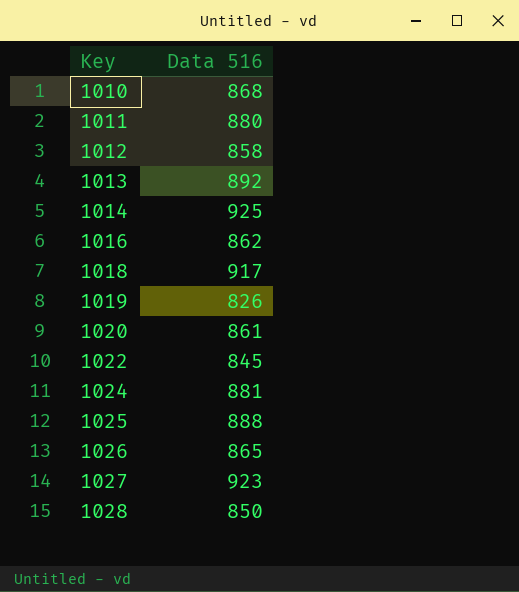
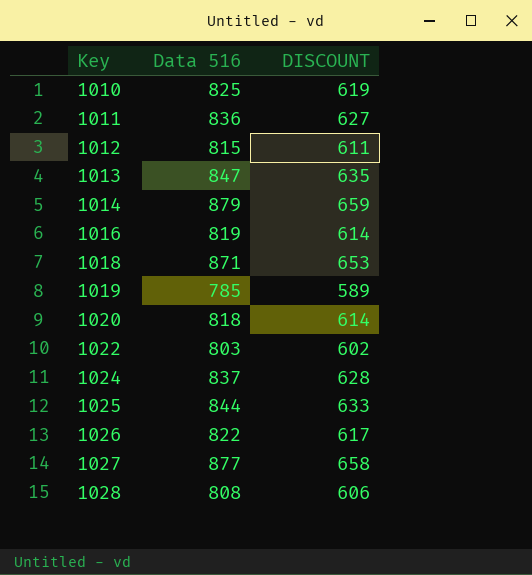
column DISCOUNT | formula: none -> [Data 516] * 0.75
1010 | Data 516: 868 -> 825
1011 | Data 516: 880 -> 836
1012 | Data 516: 858 -> 815
1013 | Data 516: 892 -> 847
1014 | Data 516: 925 -> 879
1016 | Data 516: 862 -> 819
1018 | Data 516: 917 -> 871
1019 | Data 516: 826 -> 785
1020 | Data 516: 861 -> 818
1022 | Data 516: 845 -> 803
1024 | Data 516: 881 -> 837
1025 | Data 516: 888 -> 844
1026 | Data 516: 865 -> 822
1027 | Data 516: 923 -> 877
1028 | Data 516: 850 -> 808

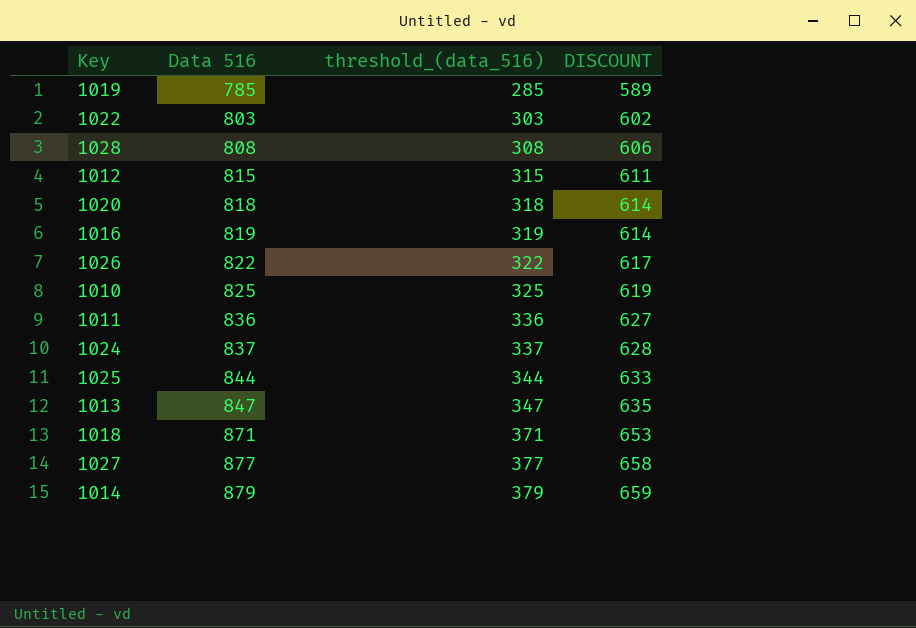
row order: Key ascending -> Data 516 ascending
column threshold_(data_516) | formula: none -> [Data 516] - 500

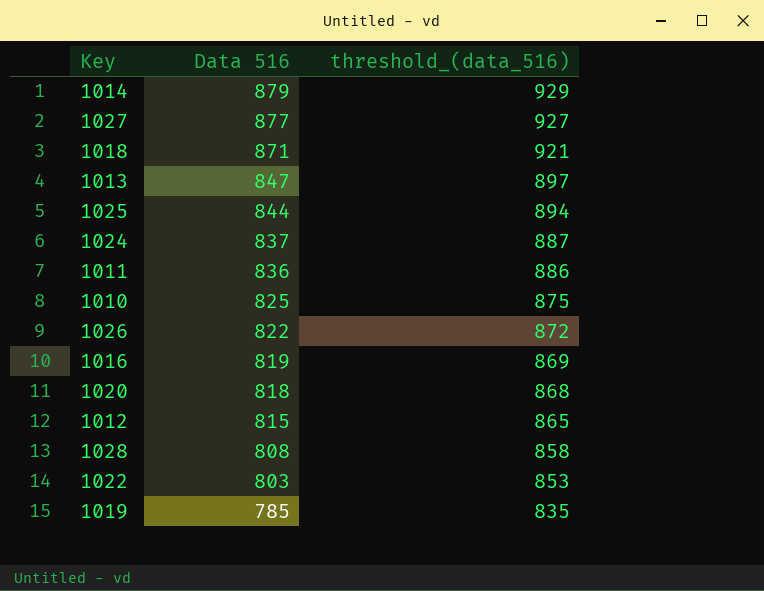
row order: Data 516 ascending -> Data 516 descending
column DISCOUNT | formula: [Data 516] * 0.75 -> none
column threshold_(data_516) | formula: [Data 516] - 500 -> [Data 516] + 50

